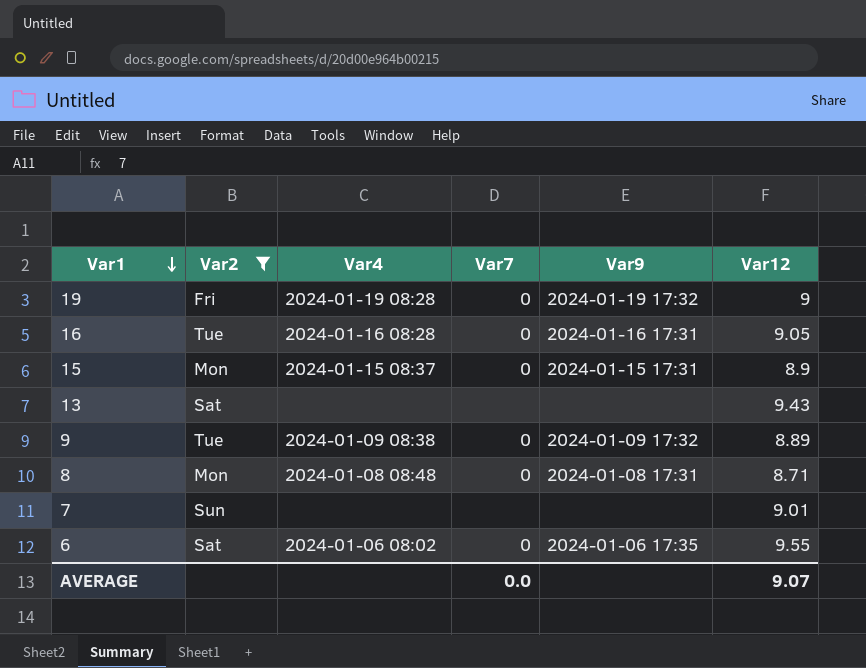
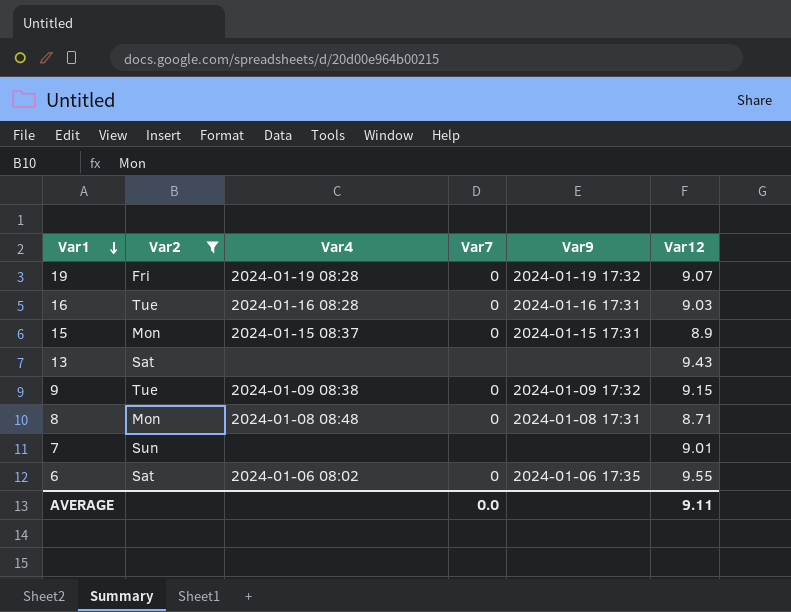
19 | Var12: 9 -> 9.07
16 | Var12: 9.05 -> 9.03
9 | Var12: 8.89 -> 9.15
AVERAGE | Var12: 9.07 -> 9.11

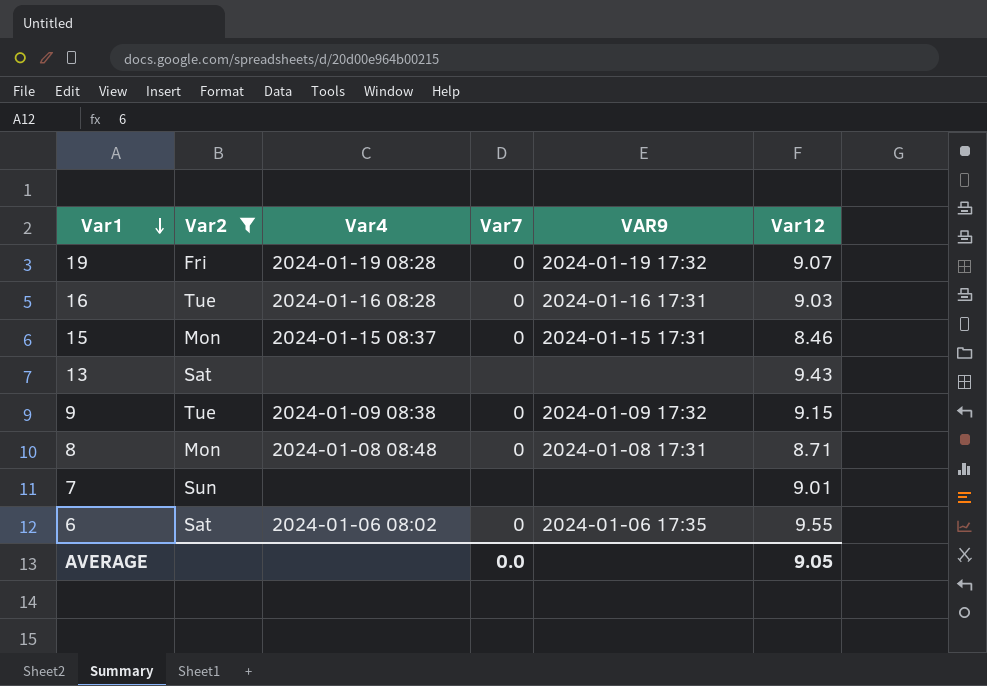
column name: Var9 -> VAR9
15 | Var12: 8.9 -> 8.46
AVERAGE | Var12: 9.11 -> 9.05

